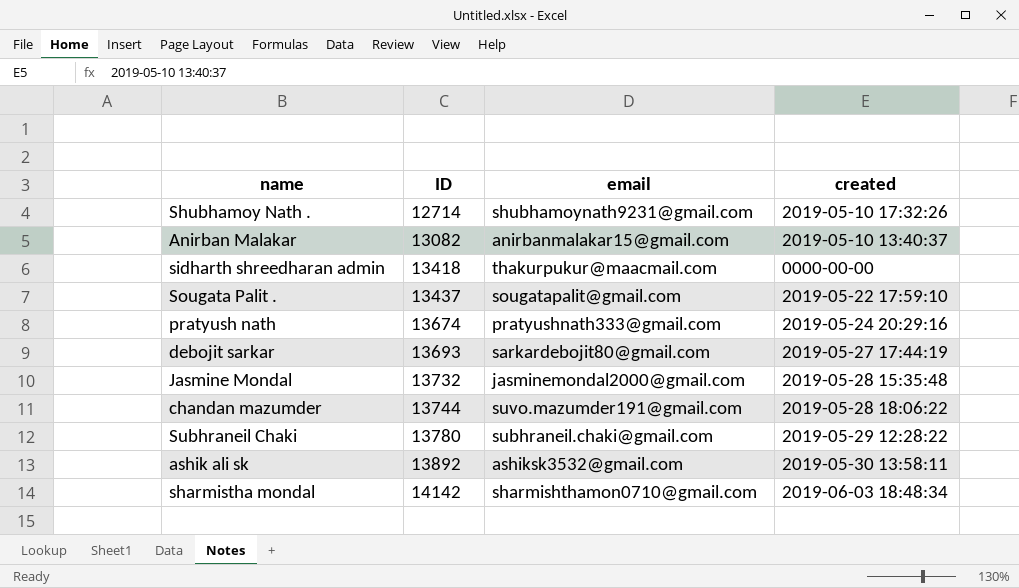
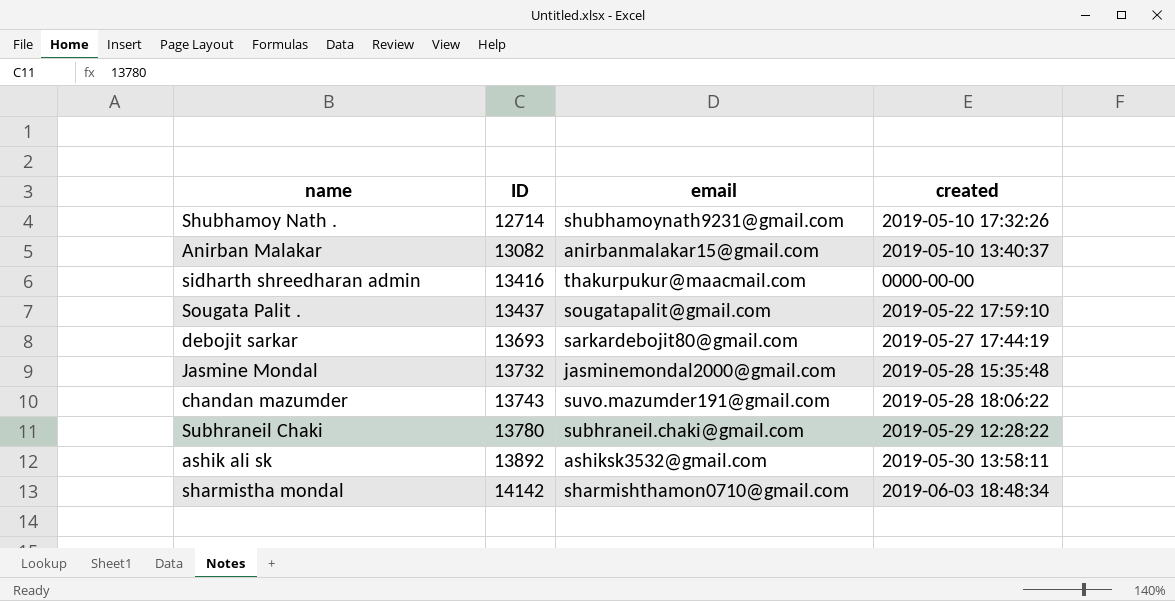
row pratyush nath: 13674 | pratyushnath333@gmail.com | 2019-05-24 20:29:16 -> none
sidharth shreedharan admin | ID: 13418 -> 13416
chandan mazumder | ID: 13744 -> 13743

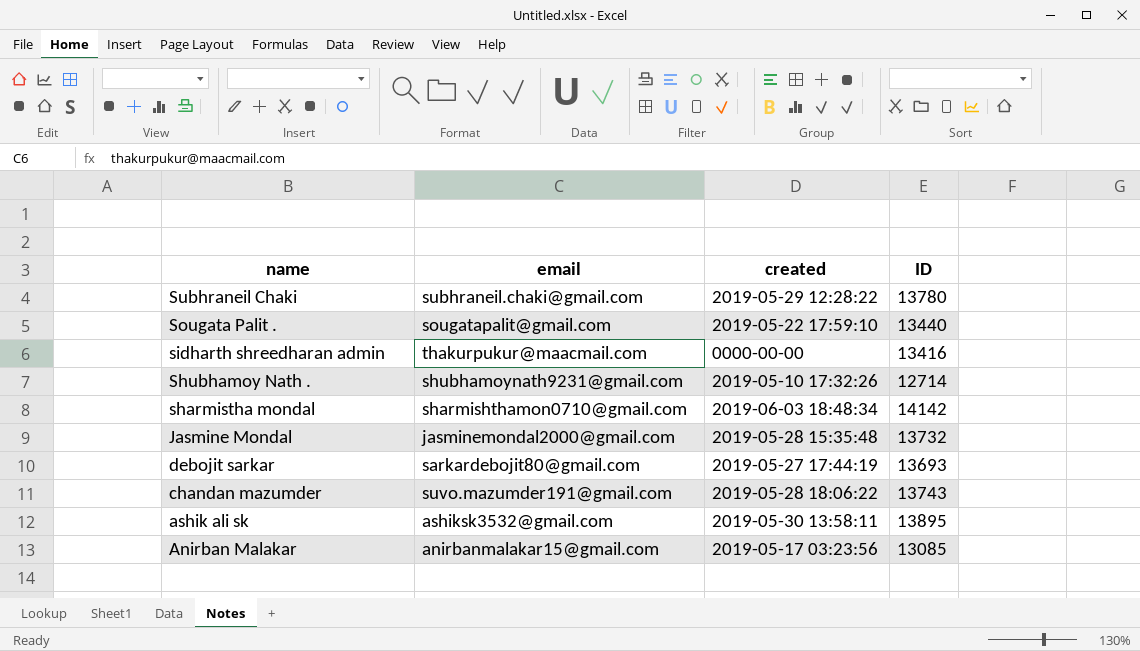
row order: ID ascending -> name descending
column ID | position: 2 -> 4
Sougata Palit . | ID: 13437 -> 13440
ashik ali sk | ID: 13892 -> 13895
Anirban Malakar | created: 2019-05-10 13:40:37 -> 2019-05-17 03:23:56
Anirban Malakar | ID: 13082 -> 13085

